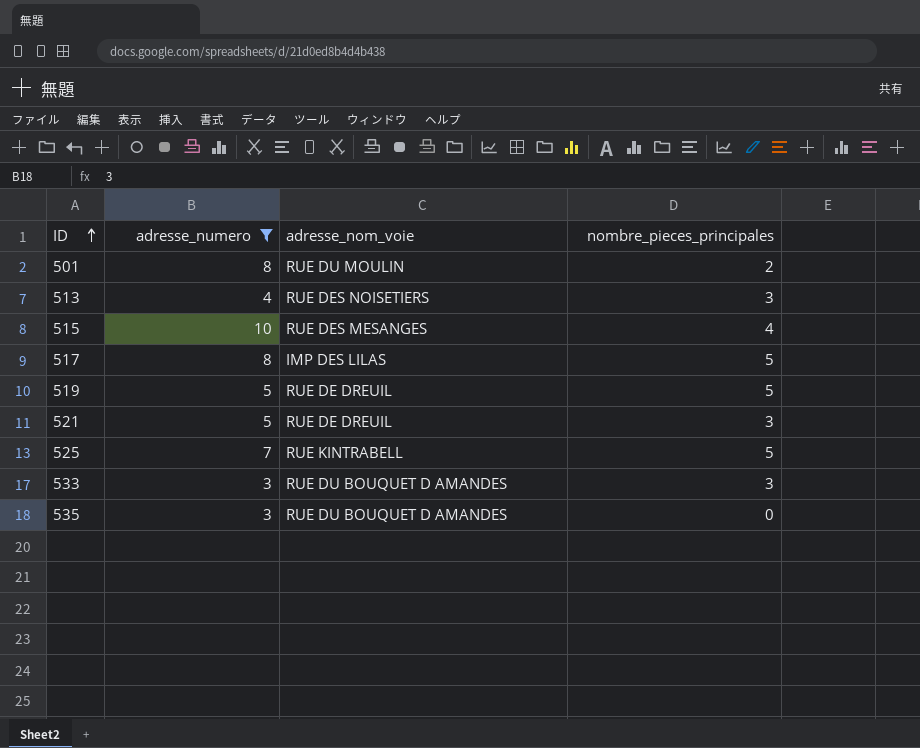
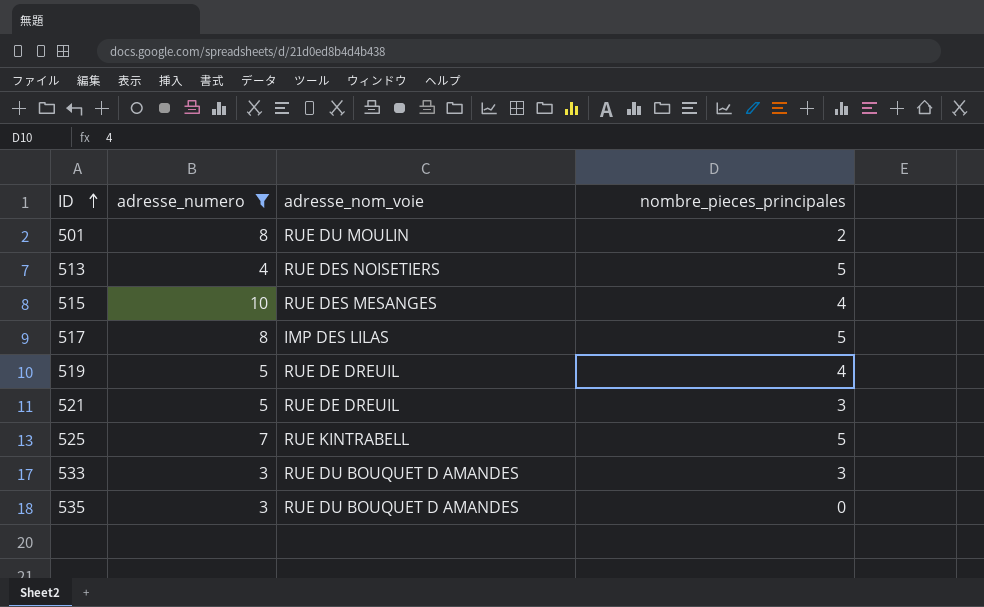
513 | nombre_pieces_principales: 3 -> 5
519 | nombre_pieces_principales: 5 -> 4

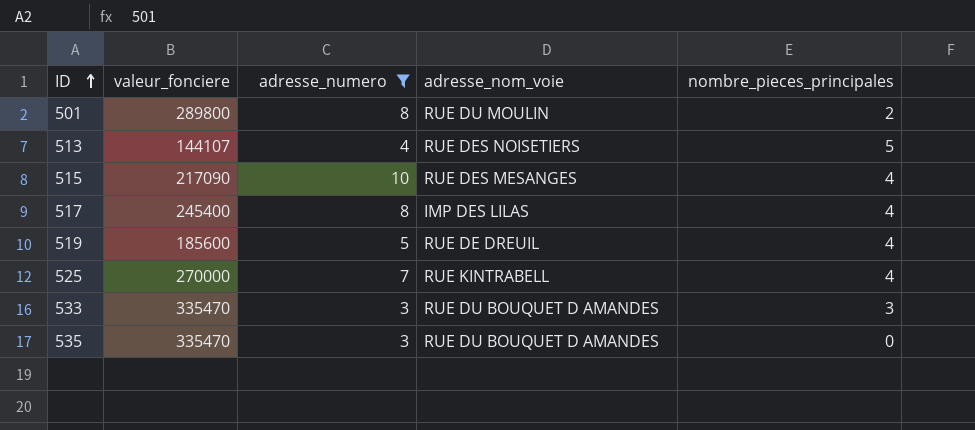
column valeur_fonciere | position: none -> 2
row 521: 5 | RUE DE DREUIL | 3 -> none
517 | nombre_pieces_principales: 5 -> 4
525 | nombre_pieces_principales: 5 -> 4

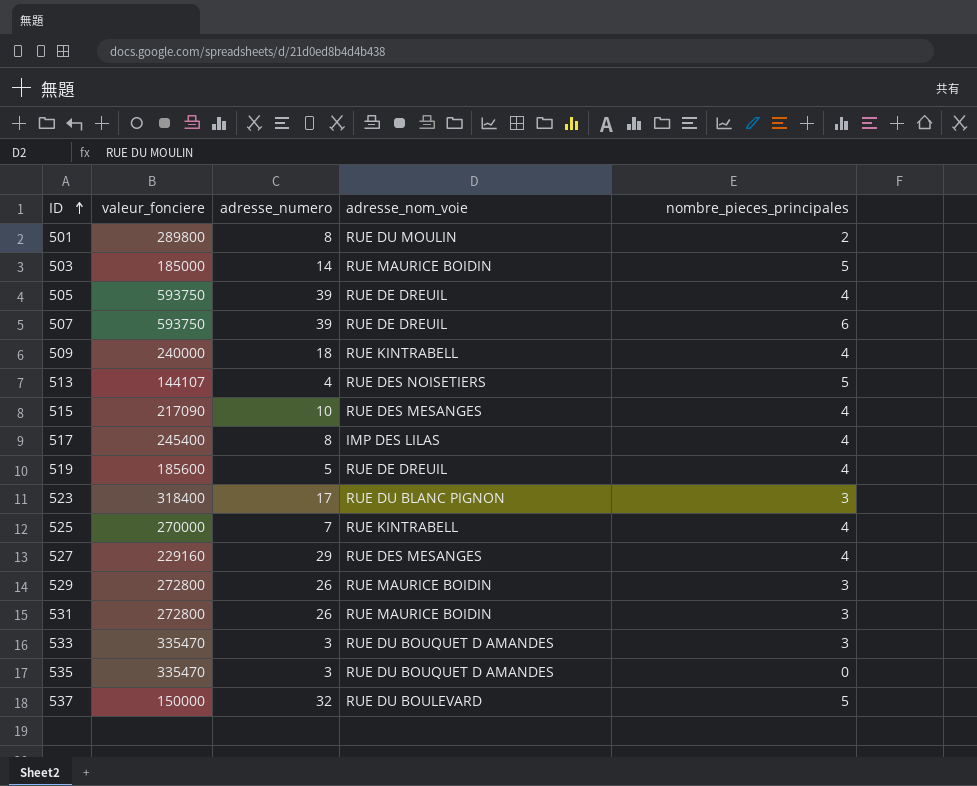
filter: adresse_numero <= 10 -> none

